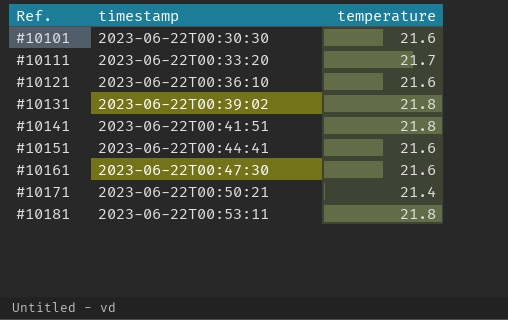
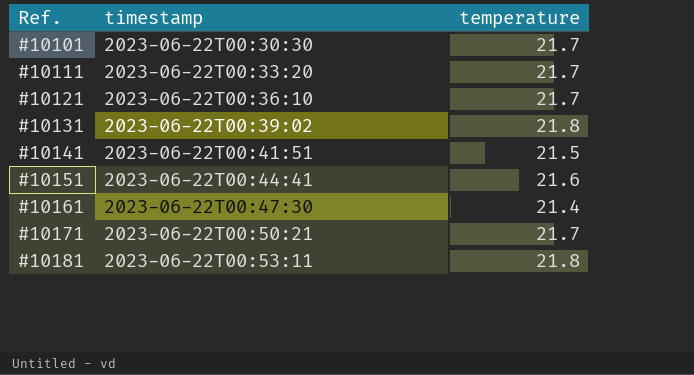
#10101 | temperature: 21.6 -> 21.7
#10121 | temperature: 21.6 -> 21.7
#10141 | temperature: 21.8 -> 21.5
#10161 | temperature: 21.6 -> 21.4
#10171 | temperature: 21.4 -> 21.7

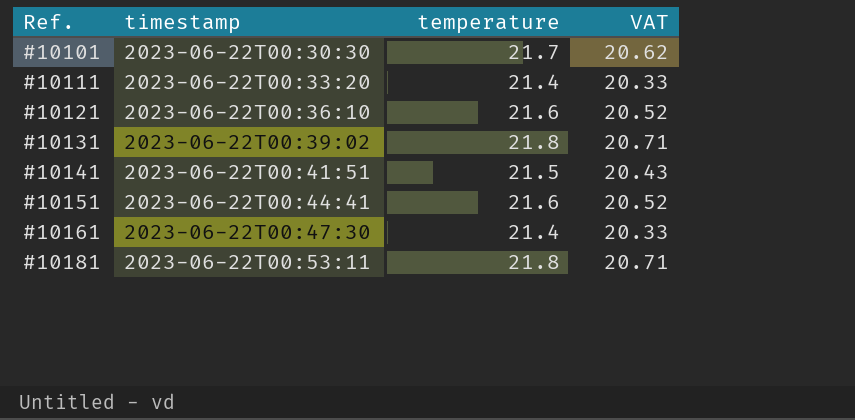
column VAT | formula: none -> [temperature] * 0.95
row #10171: 2023-06-22T00:50:21 | 21.7 -> none
#10111 | temperature: 21.7 -> 21.4
#10121 | temperature: 21.7 -> 21.6

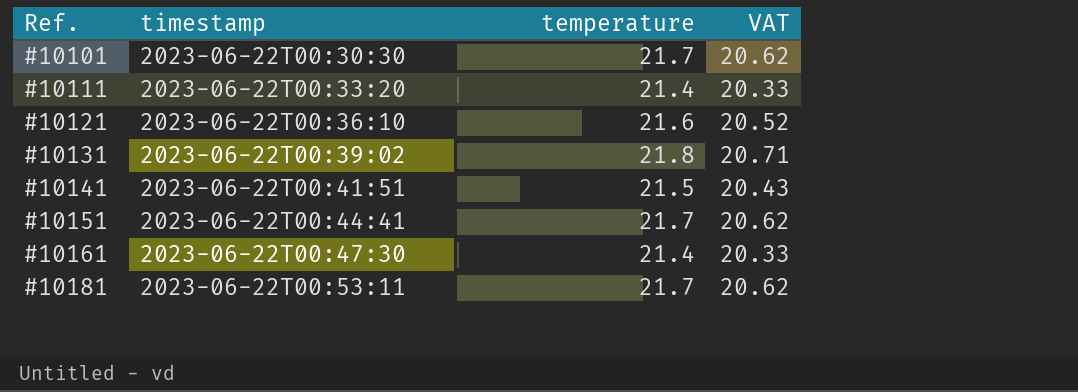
#10151 | temperature: 21.6 -> 21.7
#10151 | VAT: 20.52 -> 20.62
#10181 | temperature: 21.8 -> 21.7
#10181 | VAT: 20.71 -> 20.62

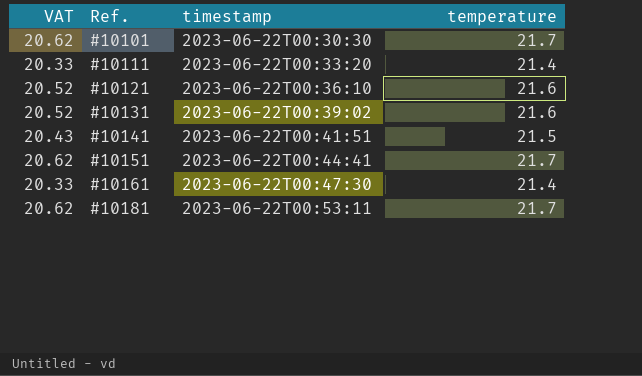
column VAT | position: 4 -> 1
#10131 | VAT: 20.71 -> 20.52
#10131 | temperature: 21.8 -> 21.6

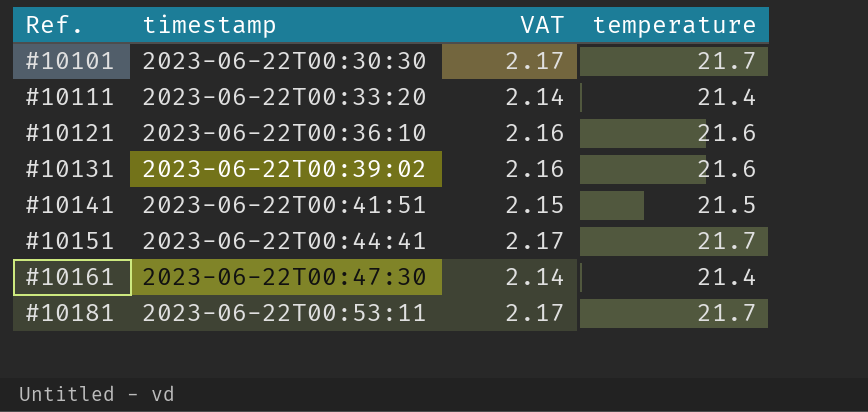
column VAT | formula: [temperature] * 0.95 -> [temperature] * 0.1
column VAT | position: 1 -> 3

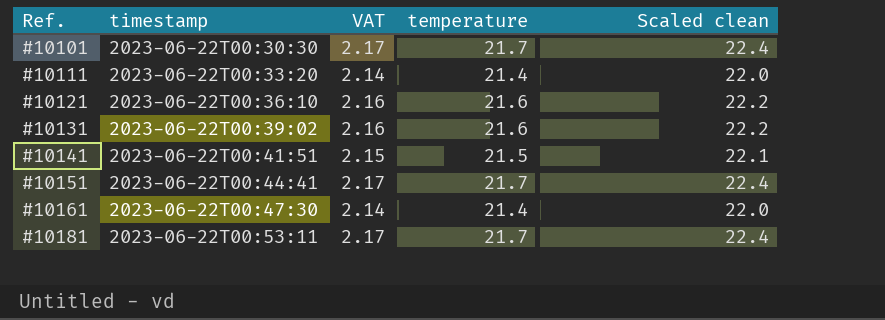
column Scaled clean | formula: none -> [temperature] * 1.03

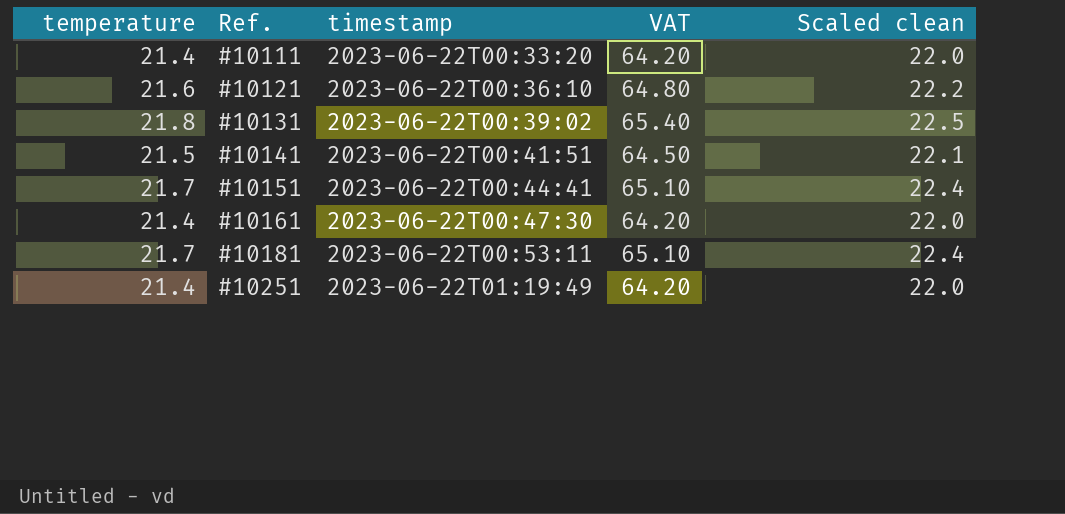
column temperature | position: 4 -> 1
column VAT | formula: [temperature] * 0.1 -> [temperature] * 3
row #10101: 2023-06-22T00:30:30 | 2.17 | 21.7 | 22.4 -> none
#10131 | temperature: 21.6 -> 21.8
#10131 | Scaled clean: 22.2 -> 22.5
row #10251: none -> 21.4 | 2023-06-22T01:19:49 | 64.20 | 22.0

